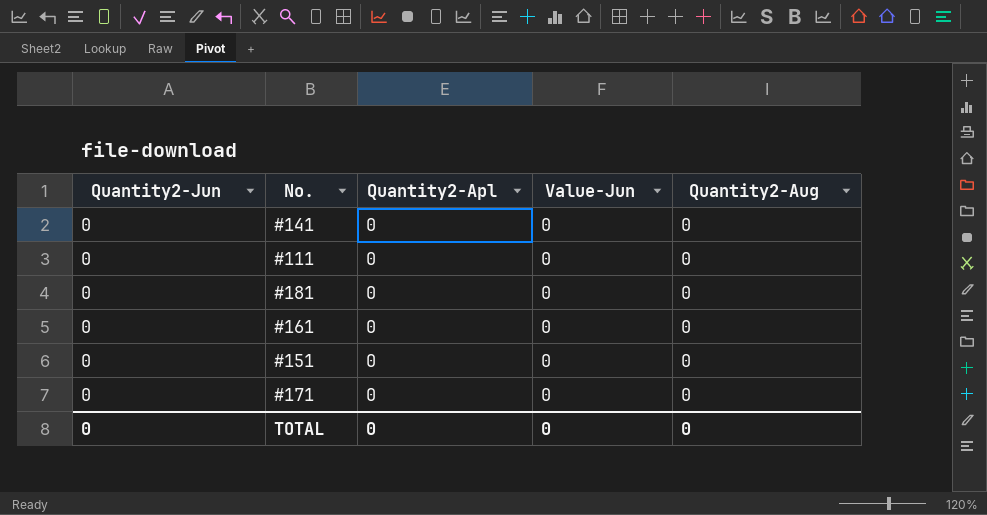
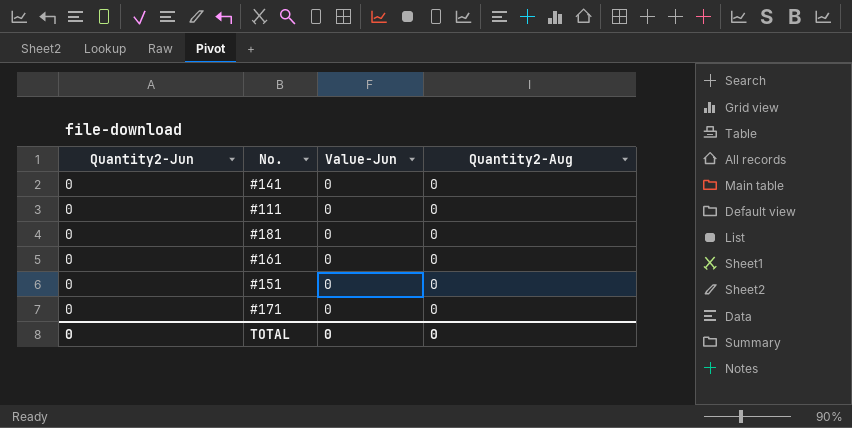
column Quantity2-Apl | position: 3 -> none

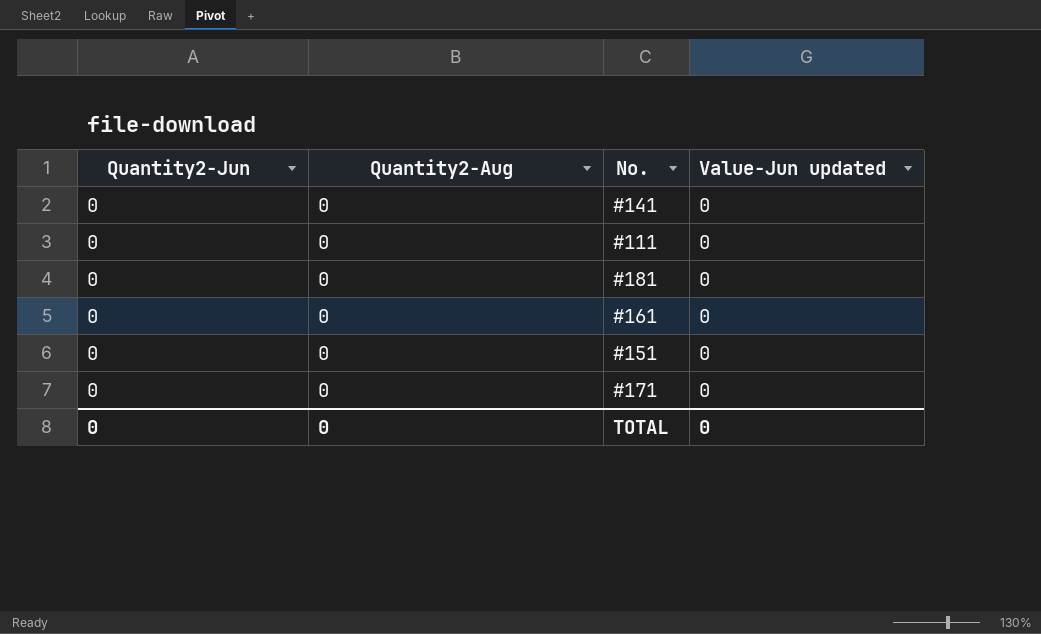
column Quantity2-Aug | position: 4 -> 2
column name: Value-Jun -> Value-Jun updated

